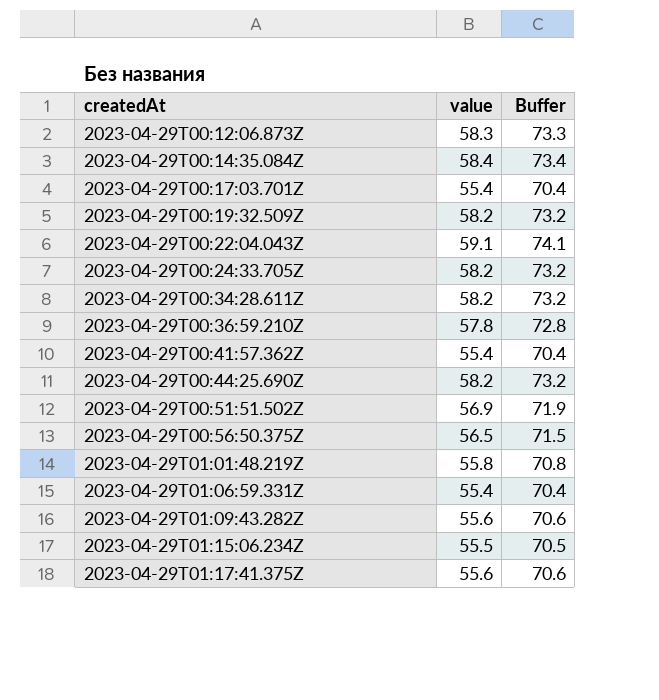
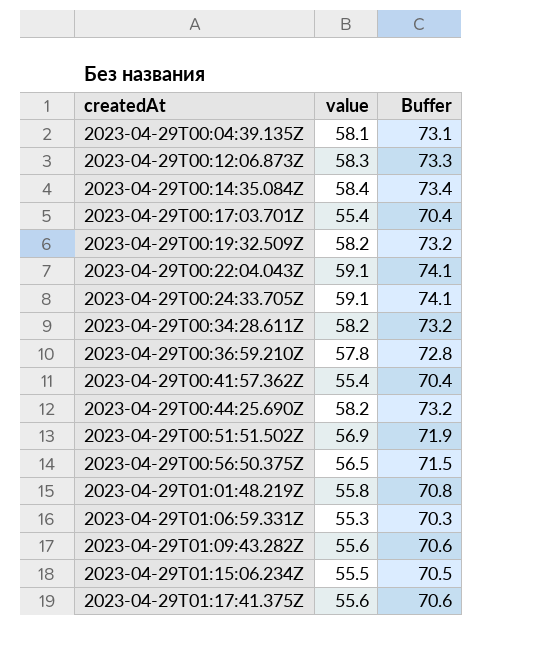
row 2023-04-29T00:04:39.135Z: none -> 58.1 | 73.1
2023-04-29T00:24:33.705Z | value: 58.2 -> 59.1
2023-04-29T00:24:33.705Z | Buffer: 73.2 -> 74.1
2023-04-29T01:06:59.331Z | value: 55.4 -> 55.3
2023-04-29T01:06:59.331Z | Buffer: 70.4 -> 70.3

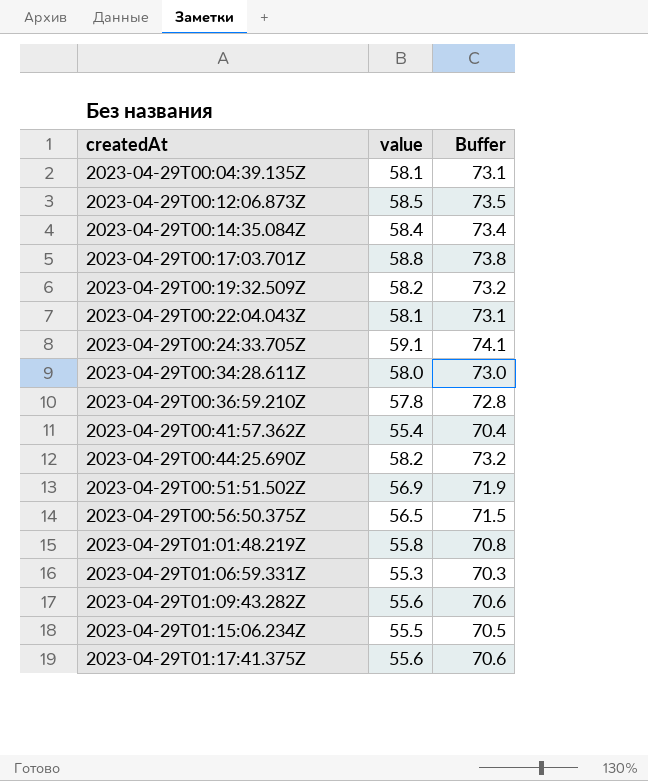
2023-04-29T00:12:06.873Z | value: 58.3 -> 58.5
2023-04-29T00:12:06.873Z | Buffer: 73.3 -> 73.5
2023-04-29T00:17:03.701Z | value: 55.4 -> 58.8
2023-04-29T00:17:03.701Z | Buffer: 70.4 -> 73.8
2023-04-29T00:22:04.043Z | value: 59.1 -> 58.1
2023-04-29T00:22:04.043Z | Buffer: 74.1 -> 73.1
2023-04-29T00:34:28.611Z | value: 58.2 -> 58.0
2023-04-29T00:34:28.611Z | Buffer: 73.2 -> 73.0

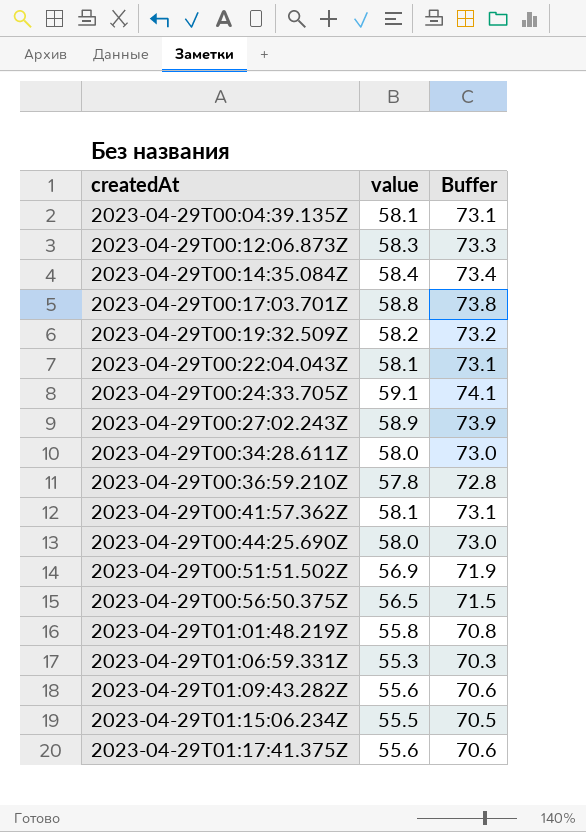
2023-04-29T00:12:06.873Z | value: 58.5 -> 58.3
2023-04-29T00:12:06.873Z | Buffer: 73.5 -> 73.3
row 2023-04-29T00:27:02.243Z: none -> 58.9 | 73.9
2023-04-29T00:41:57.362Z | value: 55.4 -> 58.1
2023-04-29T00:41:57.362Z | Buffer: 70.4 -> 73.1
2023-04-29T00:44:25.690Z | value: 58.2 -> 58.0
2023-04-29T00:44:25.690Z | Buffer: 73.2 -> 73.0

